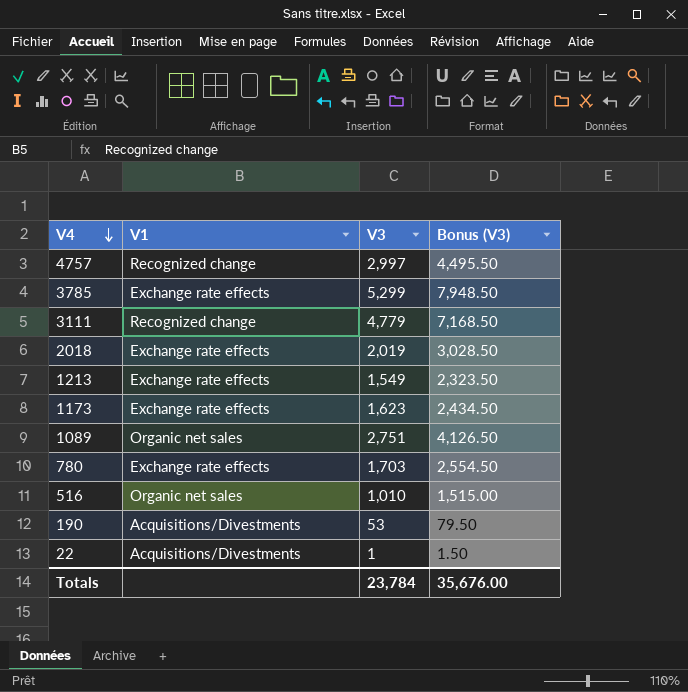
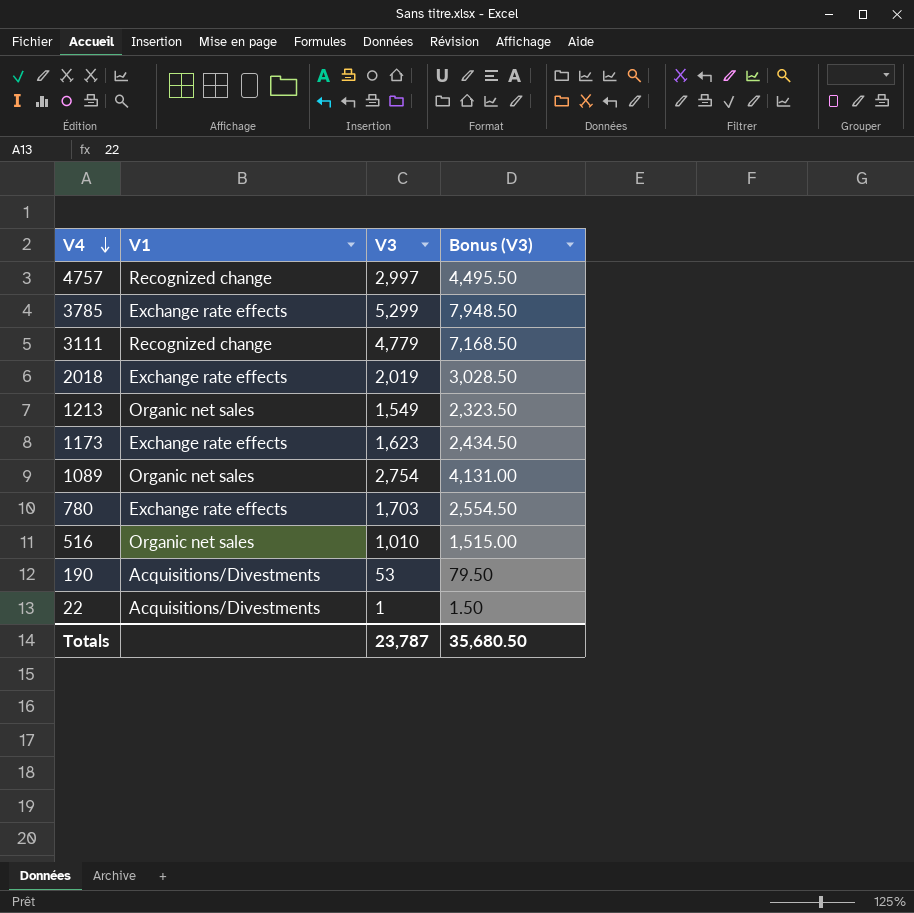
1213 | V1: Exchange rate effects -> Organic net sales
1089 | V3: 2,751 -> 2,754
1089 | Bonus (V3): 4,126.50 -> 4,131.00
Totals | V3: 23,784 -> 23,787
Totals | Bonus (V3): 35,676.00 -> 35,680.50

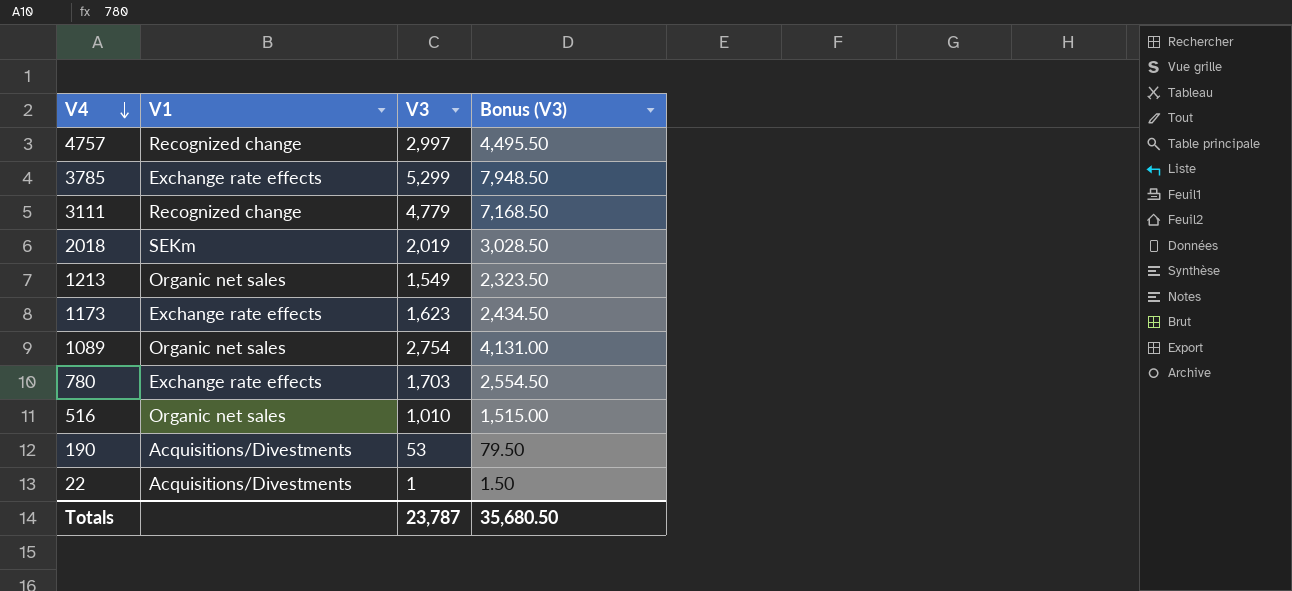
2018 | V1: Exchange rate effects -> SEKm

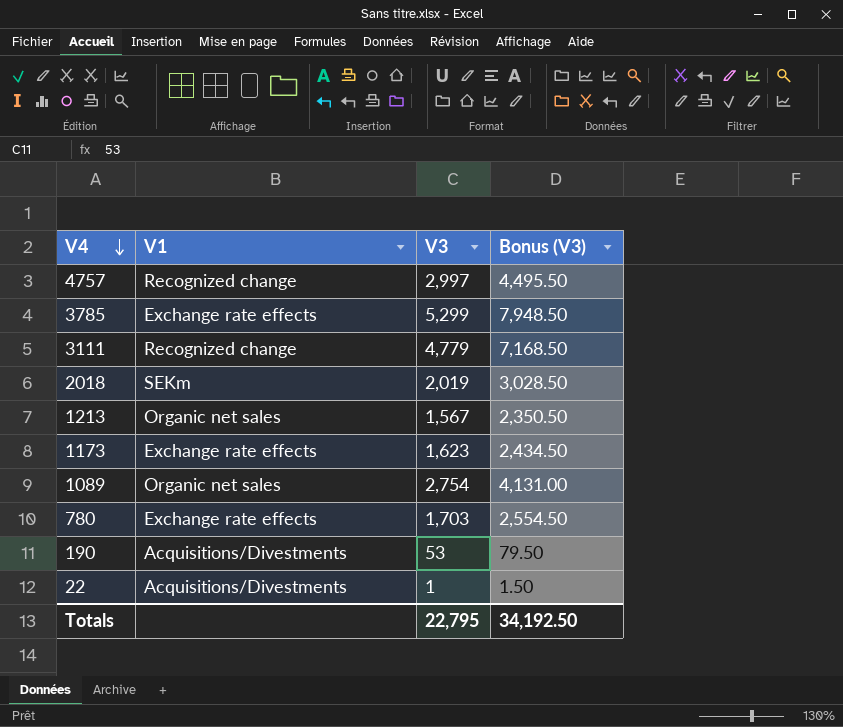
row 516: Organic net sales | 1,010 | 1,515.00 -> none
1213 | V3: 1,549 -> 1,567
1213 | Bonus (V3): 2,323.50 -> 2,350.50
Totals | V3: 23,787 -> 22,795
Totals | Bonus (V3): 35,680.50 -> 34,192.50

